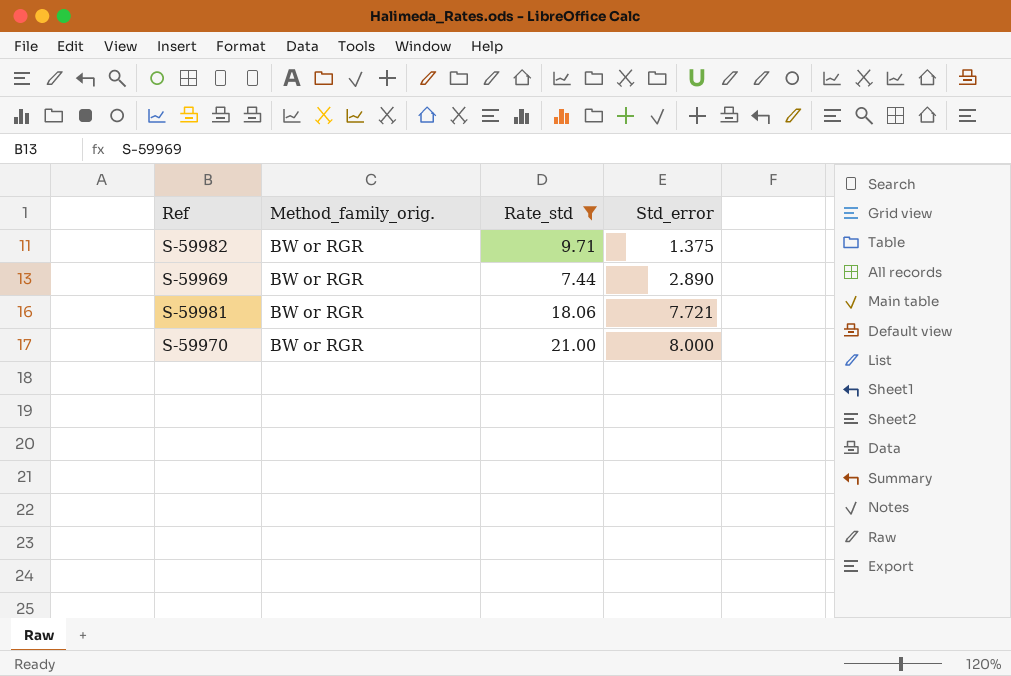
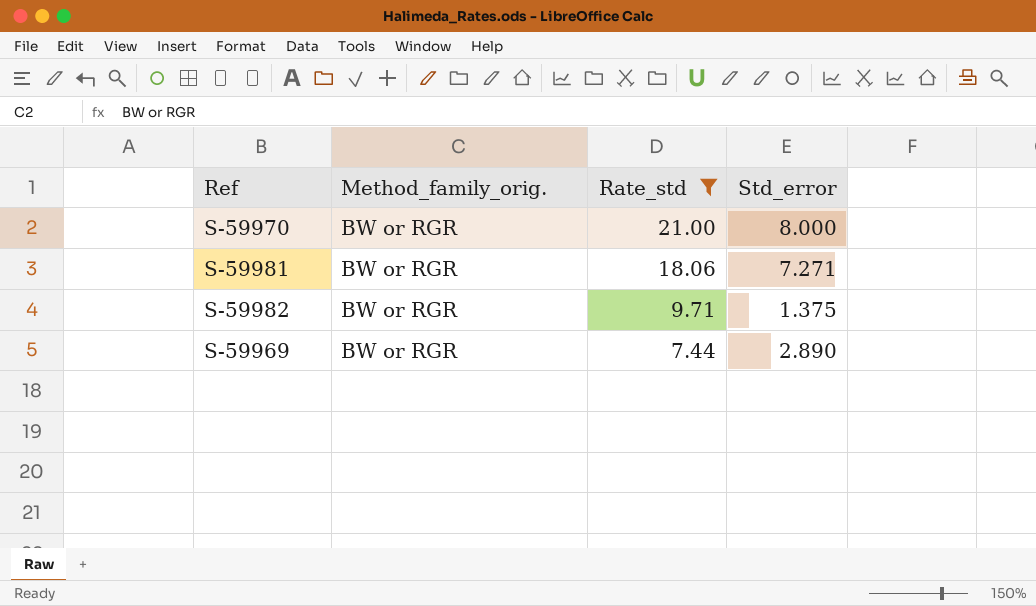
row order: Std_error ascending -> Rate_std descending
S-59981 | Std_error: 7.721 -> 7.271

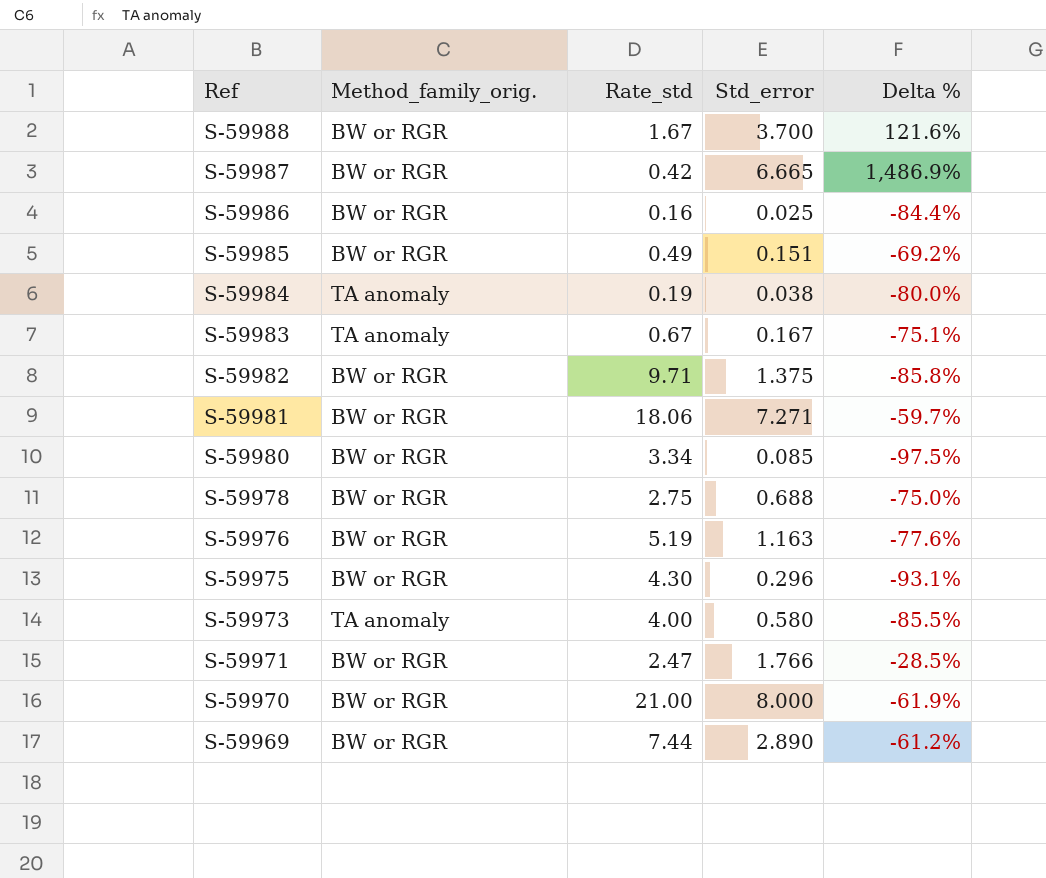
filter: Rate_std >= 7.44 -> none
row order: Rate_std descending -> Ref descending
column Delta % | formula: none -> ([Std_error] - [Rate_std]) / [Rate_std]

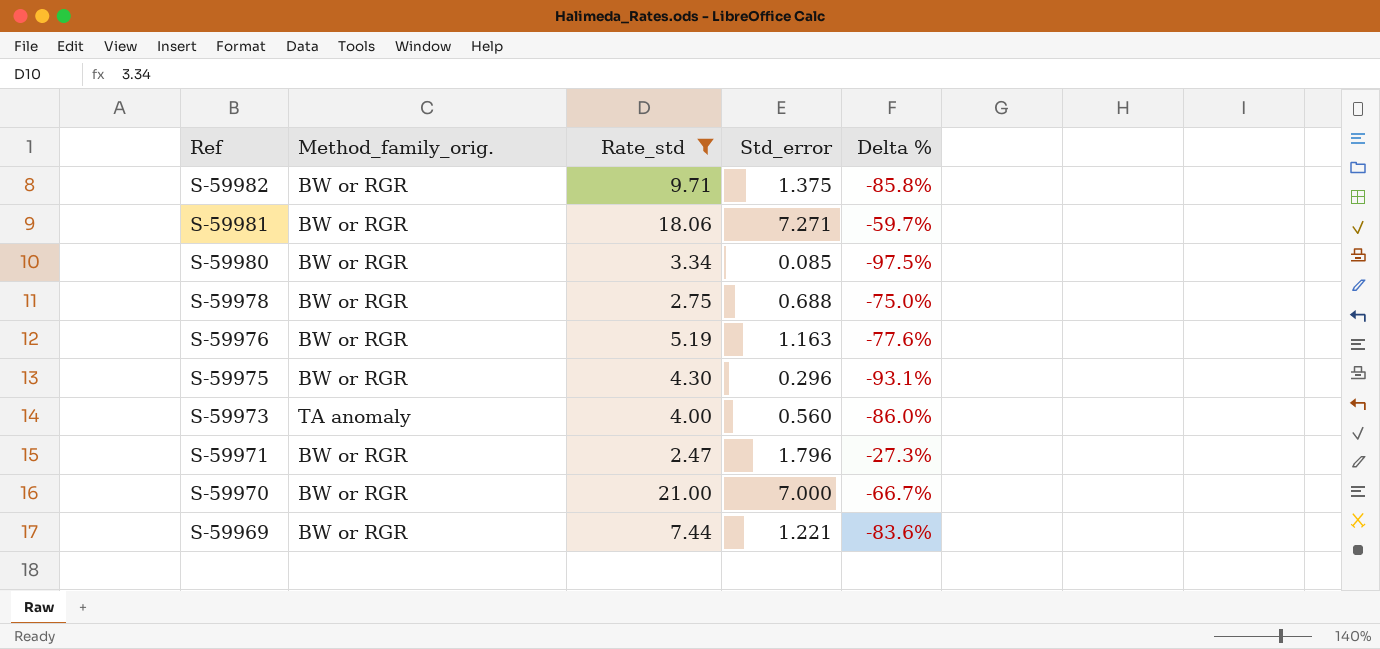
filter: none -> Rate_std >= 2.47
S-59973 | Std_error: 0.580 -> 0.560
S-59973 | Delta %: -85.5% -> -86.0%
S-59971 | Std_error: 1.766 -> 1.796
S-59971 | Delta %: -28.5% -> -27.3%
S-59970 | Std_error: 8.000 -> 7.000
S-59970 | Delta %: -61.9% -> -66.7%
S-59969 | Std_error: 2.890 -> 1.221
S-59969 | Delta %: -61.2% -> -83.6%

